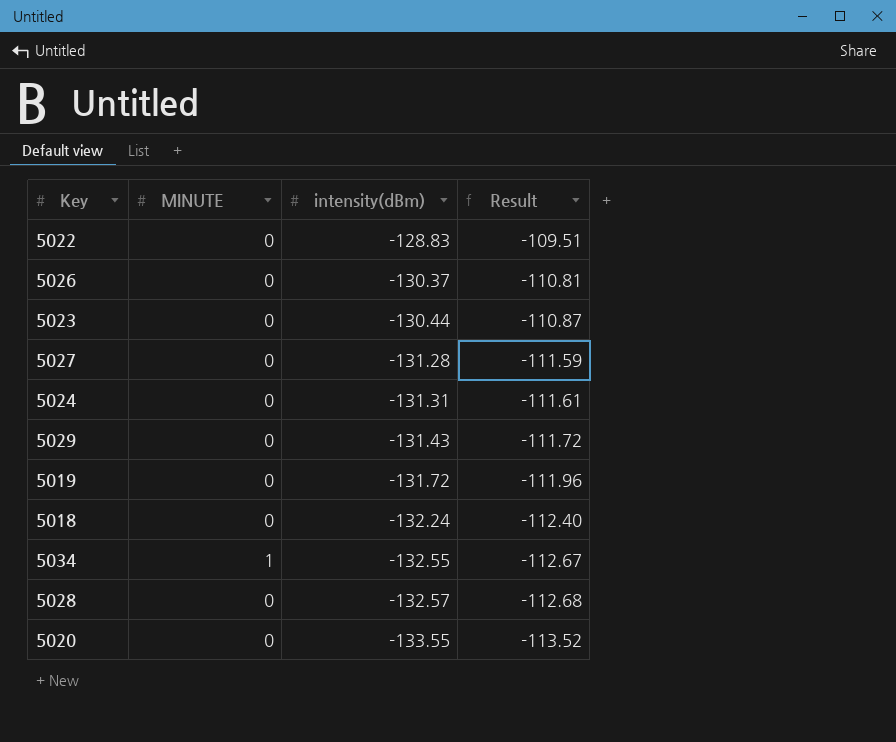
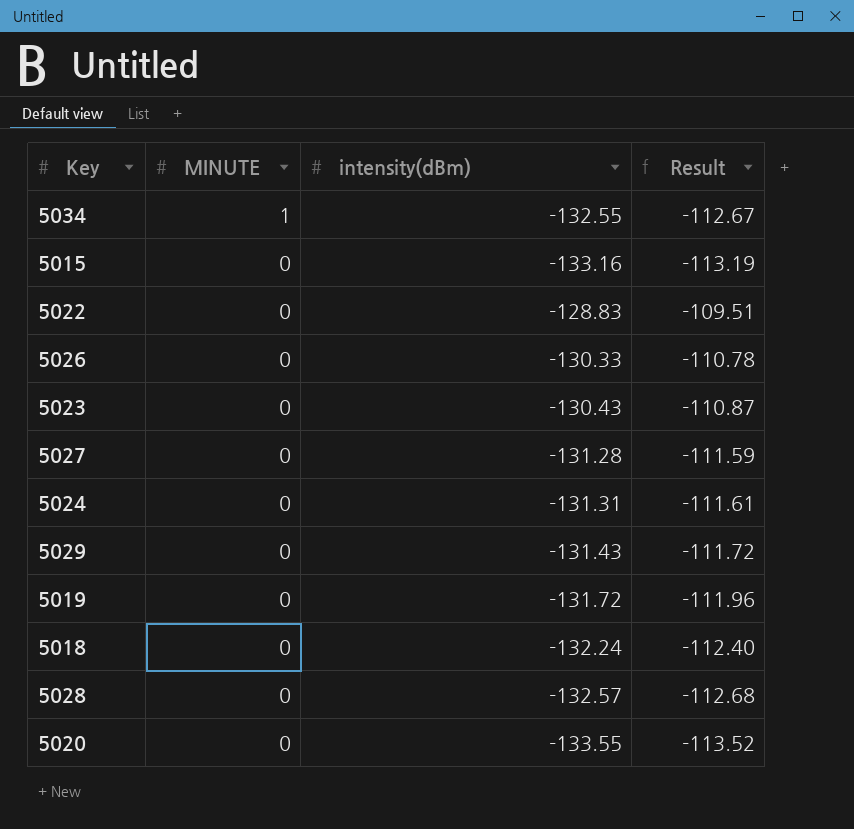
row order: intensity(dBm) descending -> MINUTE descending
row 5015: none -> 0 | -133.16 | -113.19
5026 | intensity(dBm): -130.37 -> -130.33
5026 | Result: -110.81 -> -110.78
5023 | intensity(dBm): -130.44 -> -130.43

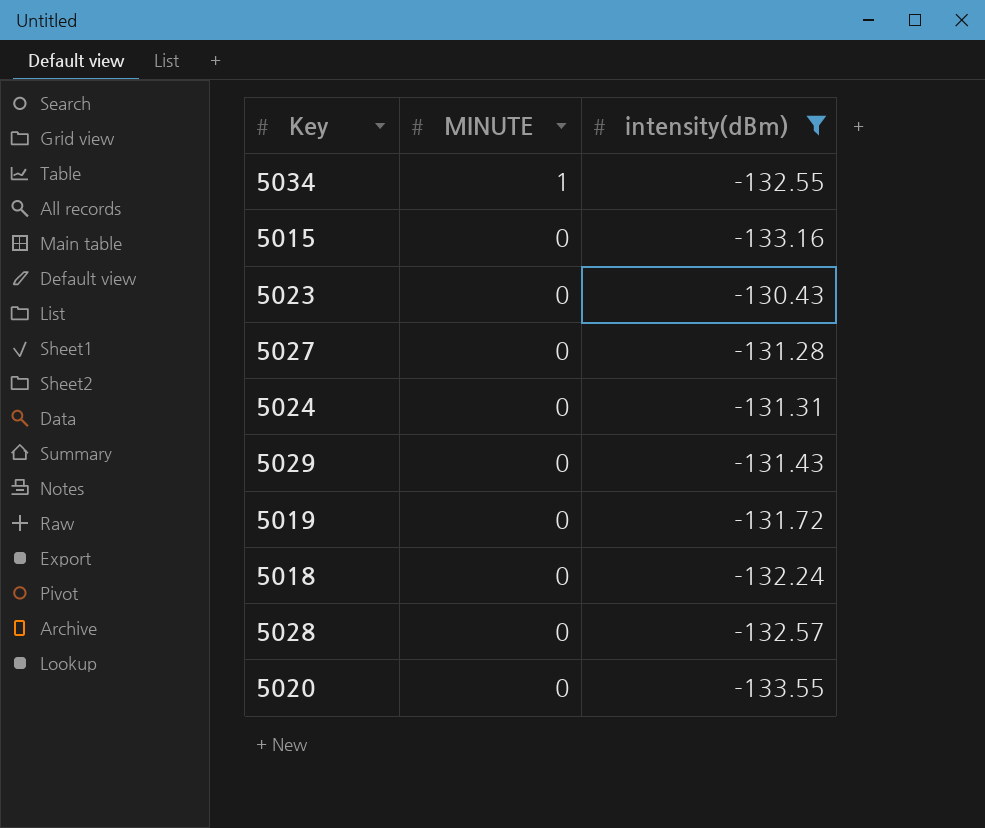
filter: none -> intensity(dBm) <= -130.43
column Result | formula: [intensity(dBm)] * 0.85 -> none

